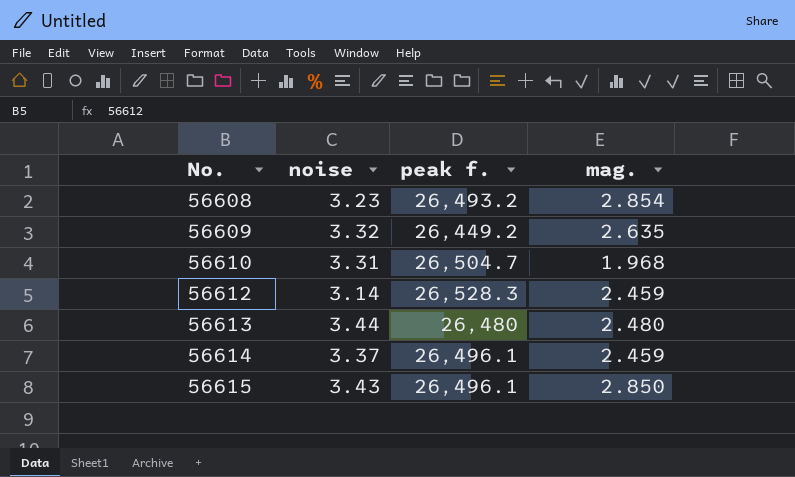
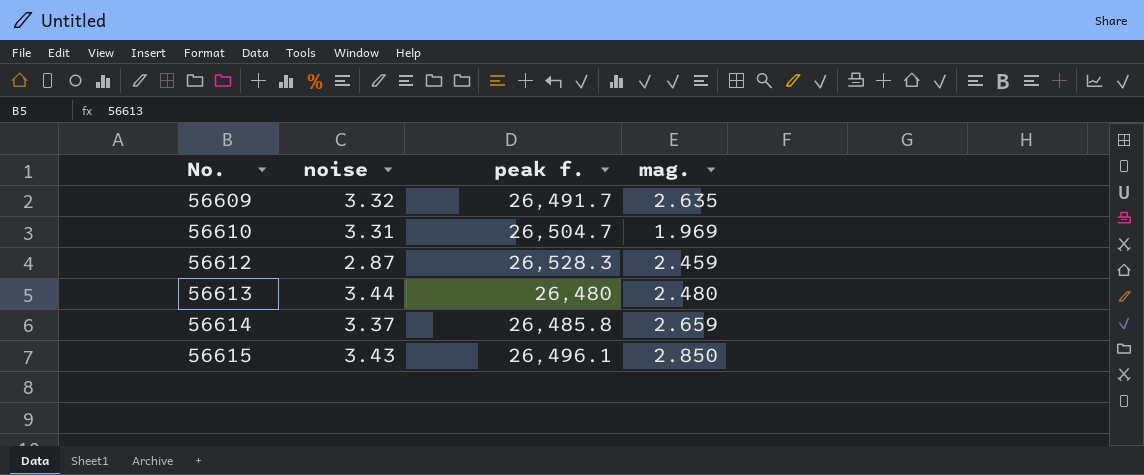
row 56608: 3.23 | 26,493.2 | 2.854 -> none
56609 | peak f.: 26,449.2 -> 26,491.7
56610 | mag.: 1.968 -> 1.969
56612 | noise: 3.14 -> 2.87
56614 | peak f.: 26,496.1 -> 26,485.8
56614 | mag.: 2.459 -> 2.659

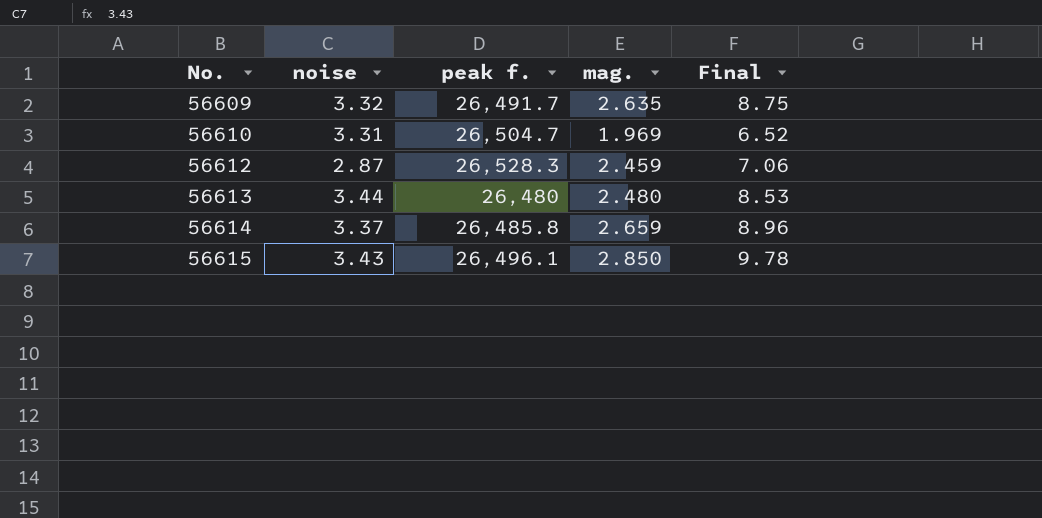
column Final | formula: none -> [noise] * [mag.]

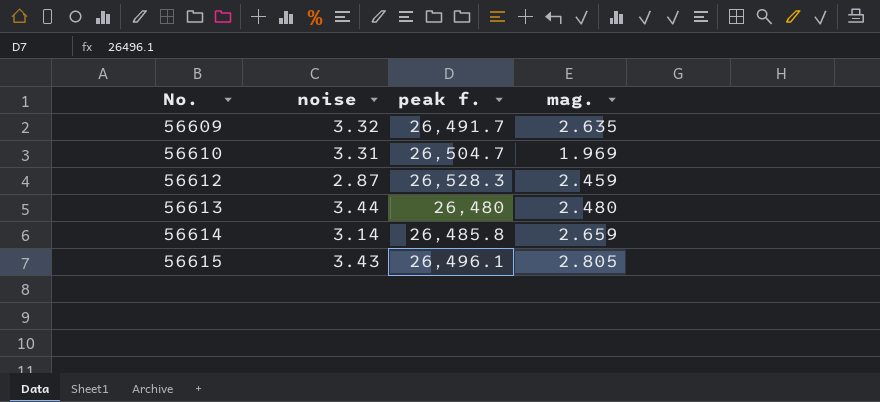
column Final | formula: [noise] * [mag.] -> none
56614 | noise: 3.37 -> 3.14
56615 | mag.: 2.850 -> 2.805

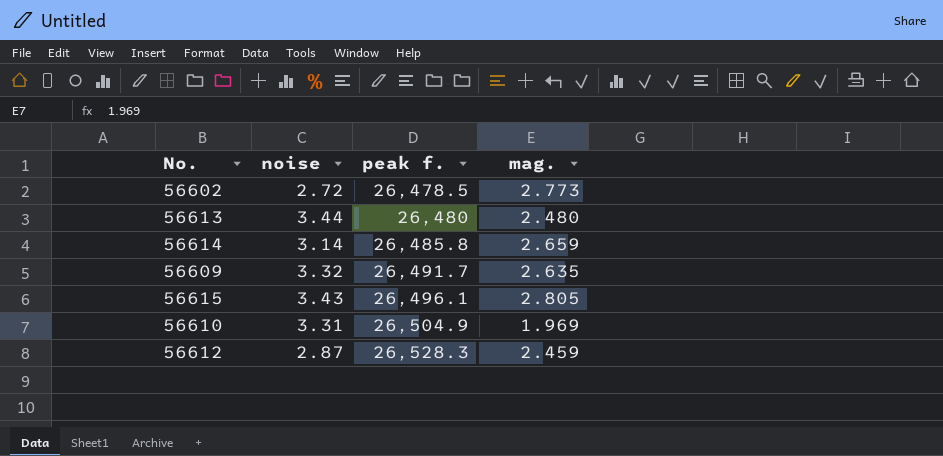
row order: No. ascending -> peak f. ascending
row 56602: none -> 2.72 | 26,478.5 | 2.773
56610 | peak f.: 26,504.7 -> 26,504.9

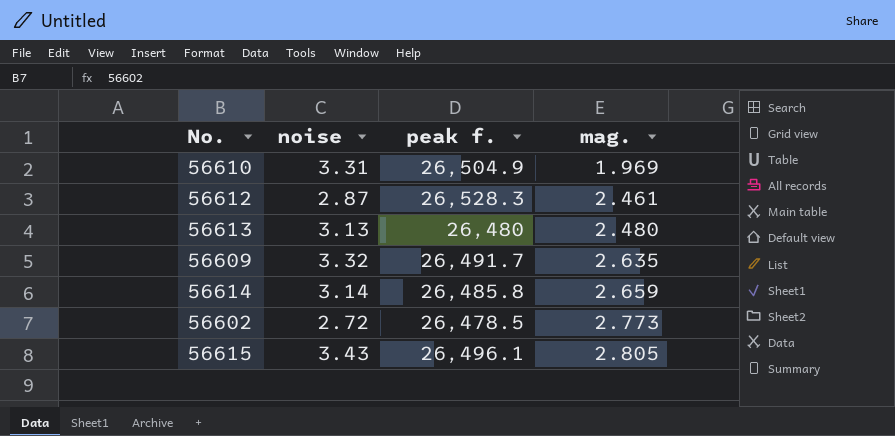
row order: peak f. ascending -> mag. ascending
56612 | mag.: 2.459 -> 2.461
56613 | noise: 3.44 -> 3.13

